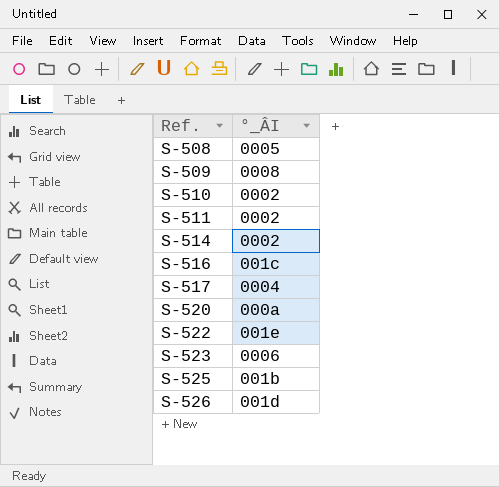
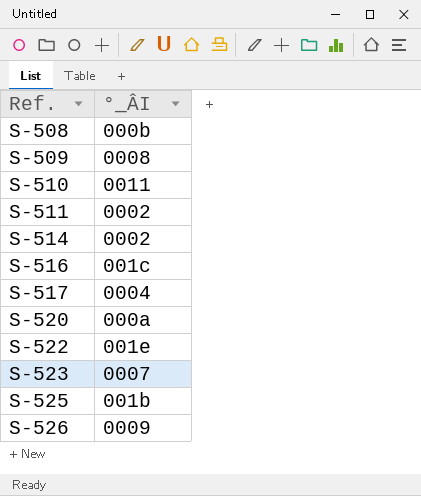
S-508 | °_ÂI: 0005 -> 000b
S-510 | °_ÂI: 0002 -> 0011
S-523 | °_ÂI: 0006 -> 0007
S-526 | °_ÂI: 001d -> 0009

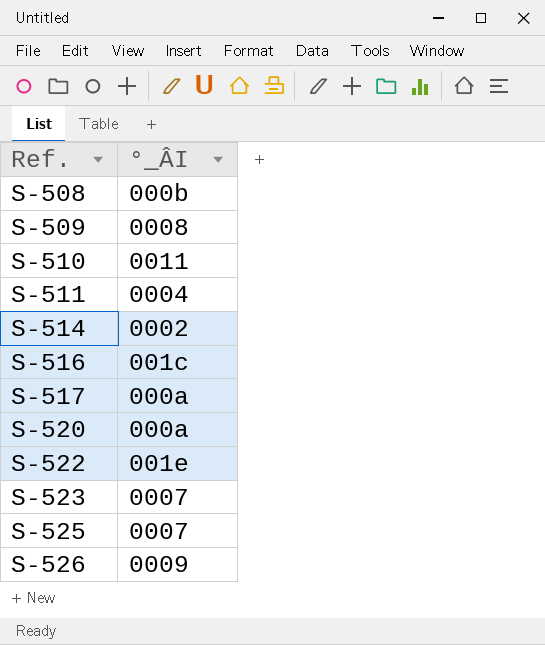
S-511 | °_ÂI: 0002 -> 0004
S-517 | °_ÂI: 0004 -> 000a
S-525 | °_ÂI: 001b -> 0007

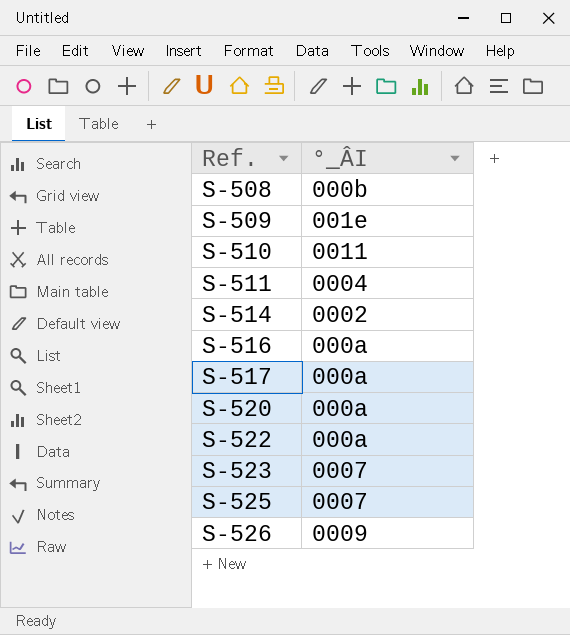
S-509 | °_ÂI: 0008 -> 001e
S-516 | °_ÂI: 001c -> 000a
S-522 | °_ÂI: 001e -> 000a

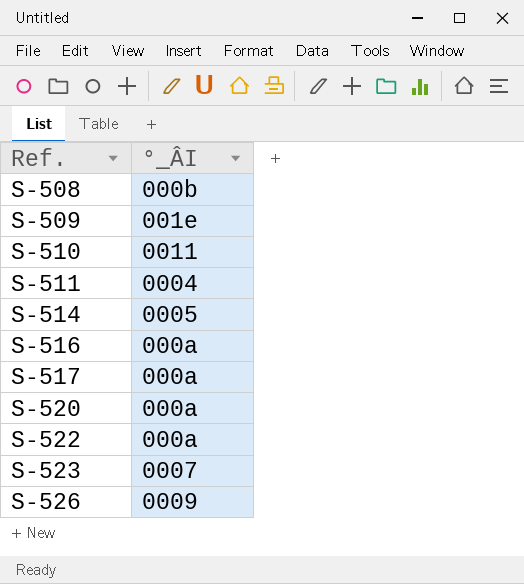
row S-525: 0007 -> none
S-514 | °_ÂI: 0002 -> 0005

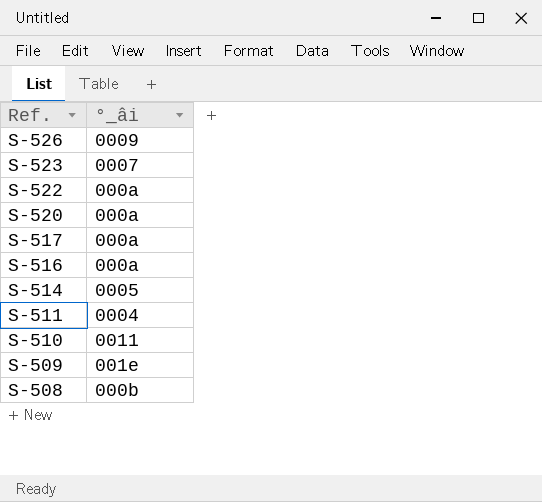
row order: Ref. ascending -> Ref. descending
column name: °_ÂI -> °_âi

